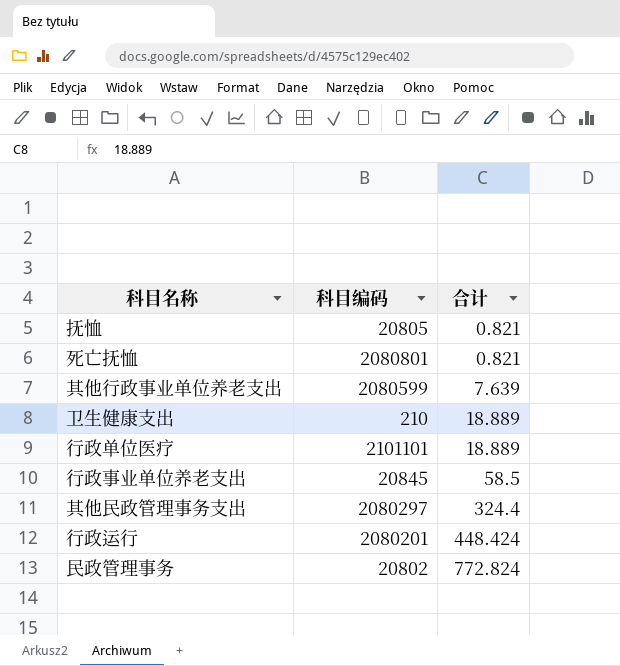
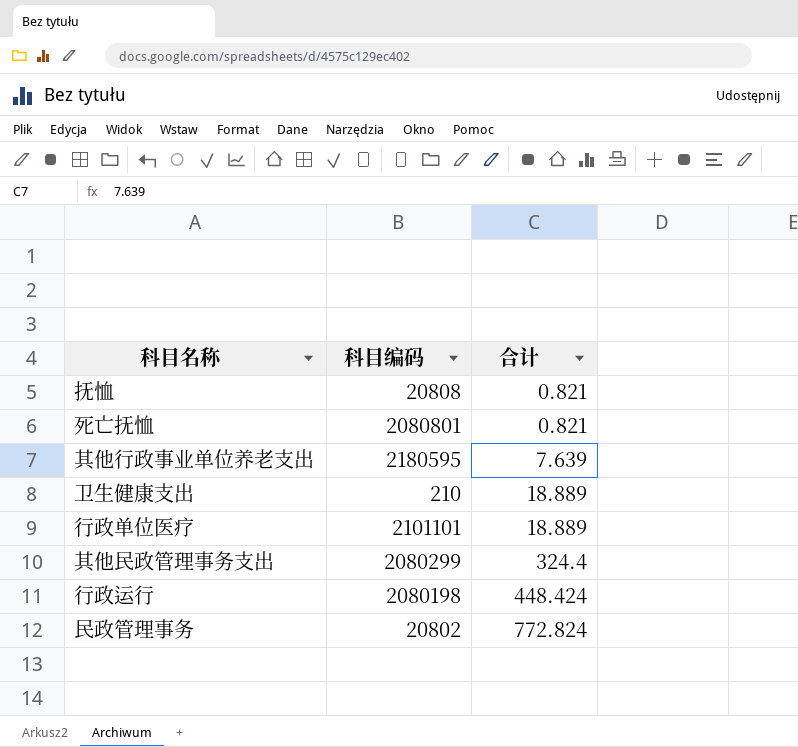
row 行政事业单位养老支出: 20845 | 58.5 -> none
抚恤 | 科目编码: 20805 -> 20808
其他行政事业单位养老支出 | 科目编码: 2080599 -> 2180595
其他民政管理事务支出 | 科目编码: 2080297 -> 2080299
行政运行 | 科目编码: 2080201 -> 2080198

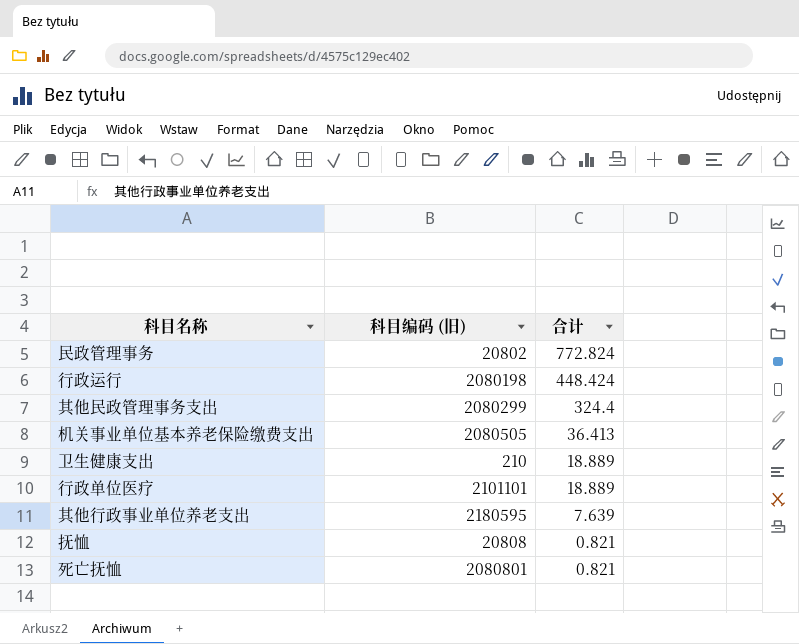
row order: 合计 ascending -> 合计 descending
column name: 科目编码 -> 科目编码 (旧)
row 机关事业单位基本养老保险缴费支出: none -> 2080505 | 36.413

